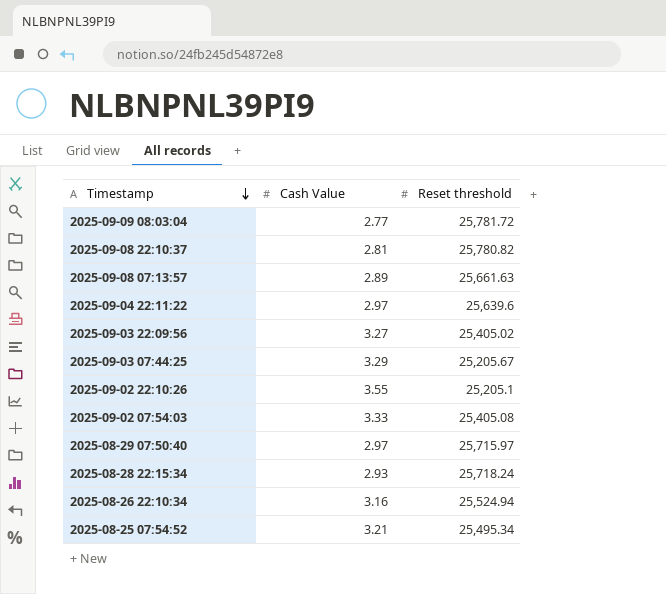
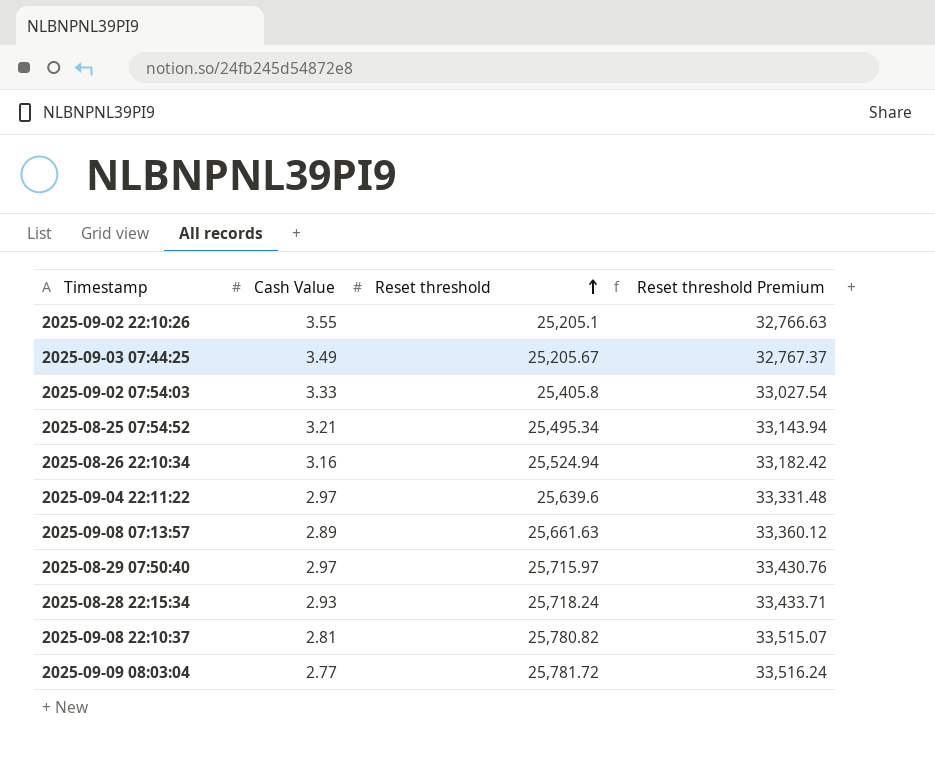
row order: Timestamp descending -> Reset threshold ascending
column Reset threshold Premium | formula: none -> [Reset threshold] * 1.3
row 2025-09-03 22:09:56: 3.27 | 25,405.02 -> none
2025-09-03 07:44:25 | Cash Value: 3.29 -> 3.49
2025-09-02 07:54:03 | Reset threshold: 25,405.08 -> 25,405.8

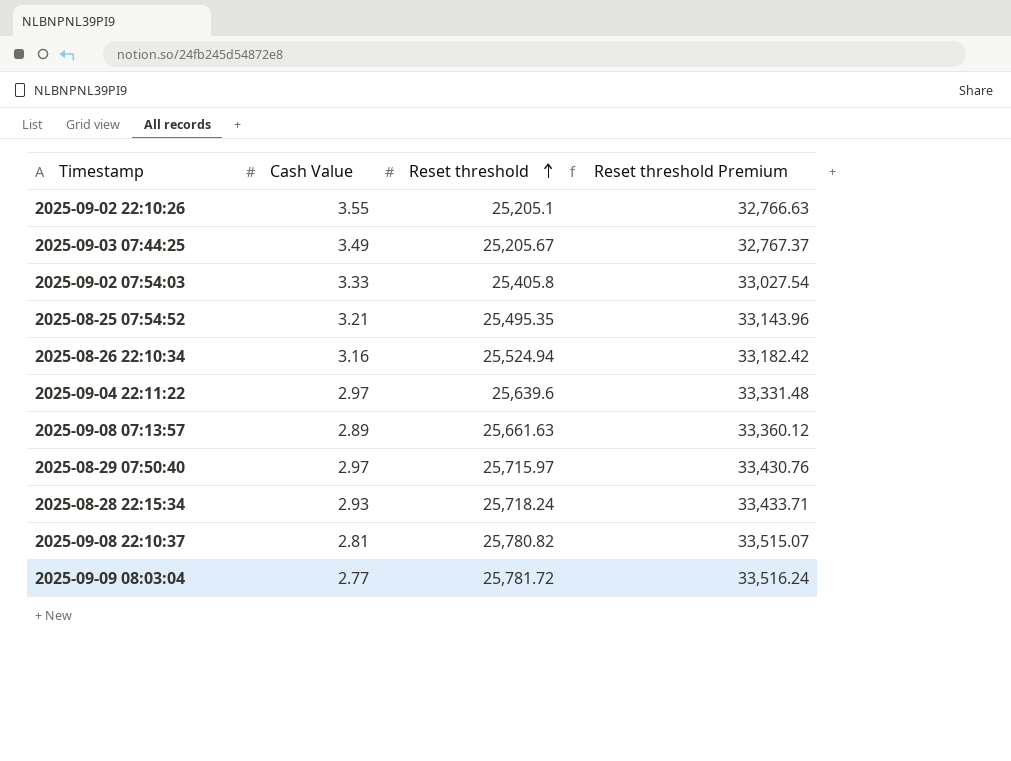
2025-08-25 07:54:52 | Reset threshold: 25,495.34 -> 25,495.35
2025-08-25 07:54:52 | Reset threshold Premium: 33,143.94 -> 33,143.96

